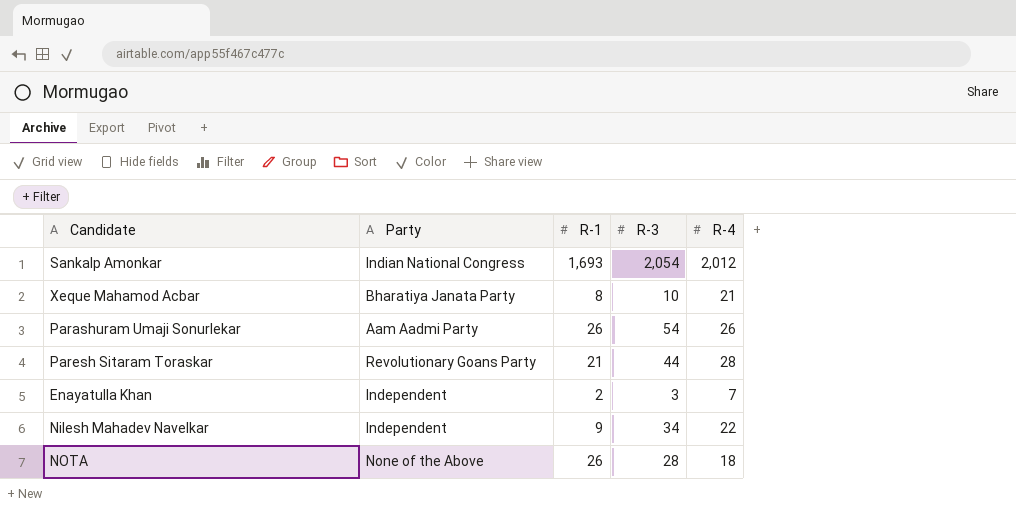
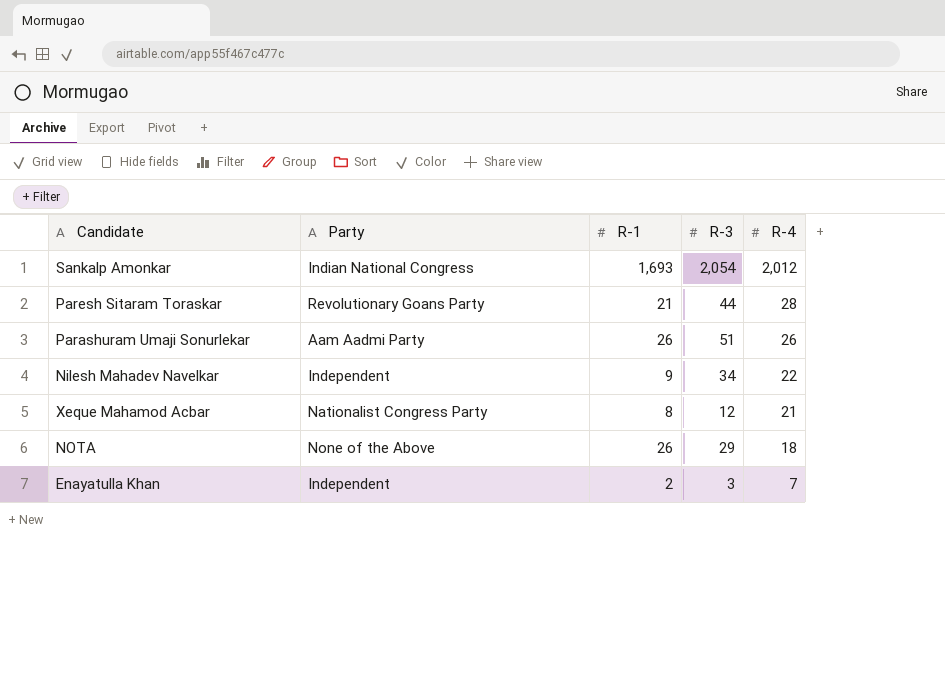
row order: none -> R-4 descending
Parashuram Umaji Sonurlekar | R-3: 54 -> 51
Xeque Mahamod Acbar | Party: Bharatiya Janata Party -> Nationalist Congress Party
Xeque Mahamod Acbar | R-3: 10 -> 12
NOTA | R-3: 28 -> 29

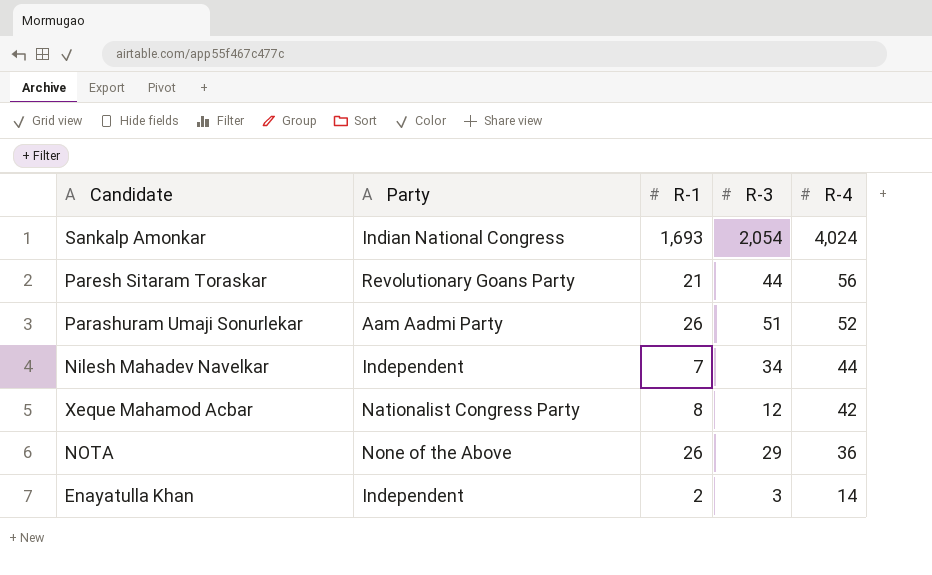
Sankalp Amonkar | R-4: 2,012 -> 4,024
Paresh Sitaram Toraskar | R-4: 28 -> 56
Parashuram Umaji Sonurlekar | R-4: 26 -> 52
Nilesh Mahadev Navelkar | R-1: 9 -> 7
Nilesh Mahadev Navelkar | R-4: 22 -> 44
Xeque Mahamod Acbar | R-4: 21 -> 42
NOTA | R-4: 18 -> 36
Enayatulla Khan | R-4: 7 -> 14

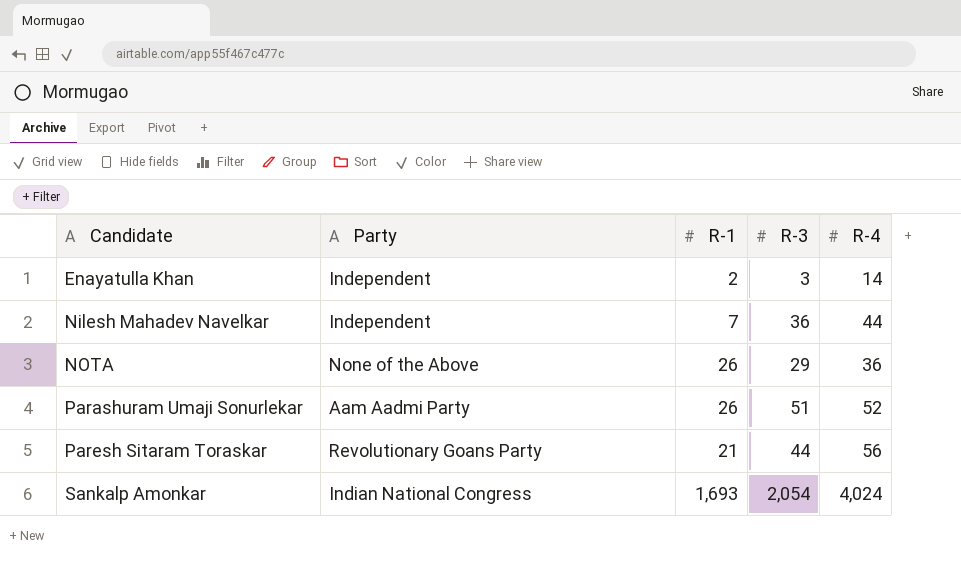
row order: R-4 descending -> Candidate ascending
row Xeque Mahamod Acbar: Nationalist Congress Party | 8 | 12 | 42 -> none
Nilesh Mahadev Navelkar | R-3: 34 -> 36

